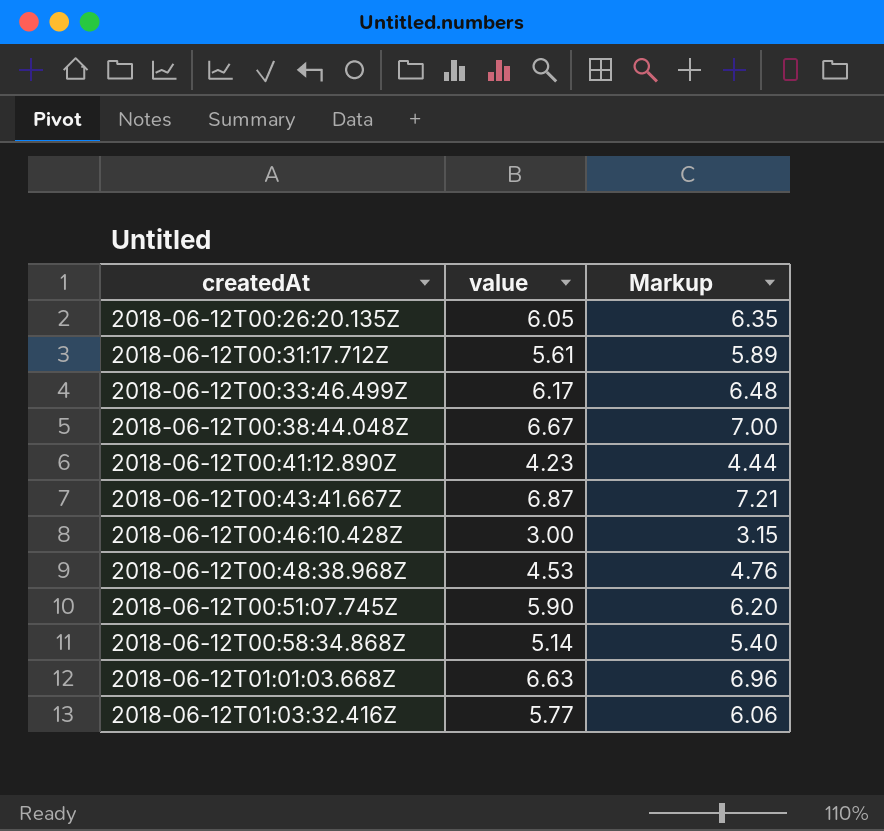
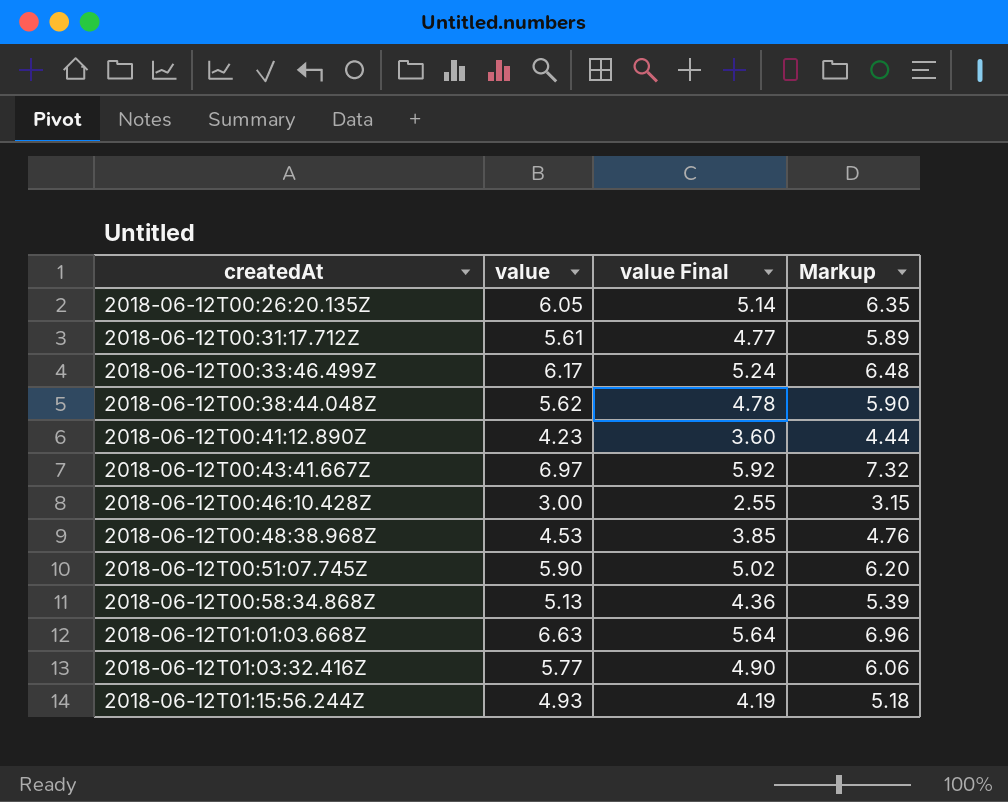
column value Final | formula: none -> [value] * 0.85
2018-06-12T00:38:44.048Z | value: 6.67 -> 5.62
2018-06-12T00:38:44.048Z | Markup: 7.00 -> 5.90
2018-06-12T00:43:41.667Z | value: 6.87 -> 6.97
2018-06-12T00:43:41.667Z | Markup: 7.21 -> 7.32
2018-06-12T00:58:34.868Z | value: 5.14 -> 5.13
2018-06-12T00:58:34.868Z | Markup: 5.40 -> 5.39
row 2018-06-12T01:15:56.244Z: none -> 4.93 | 4.19 | 5.18

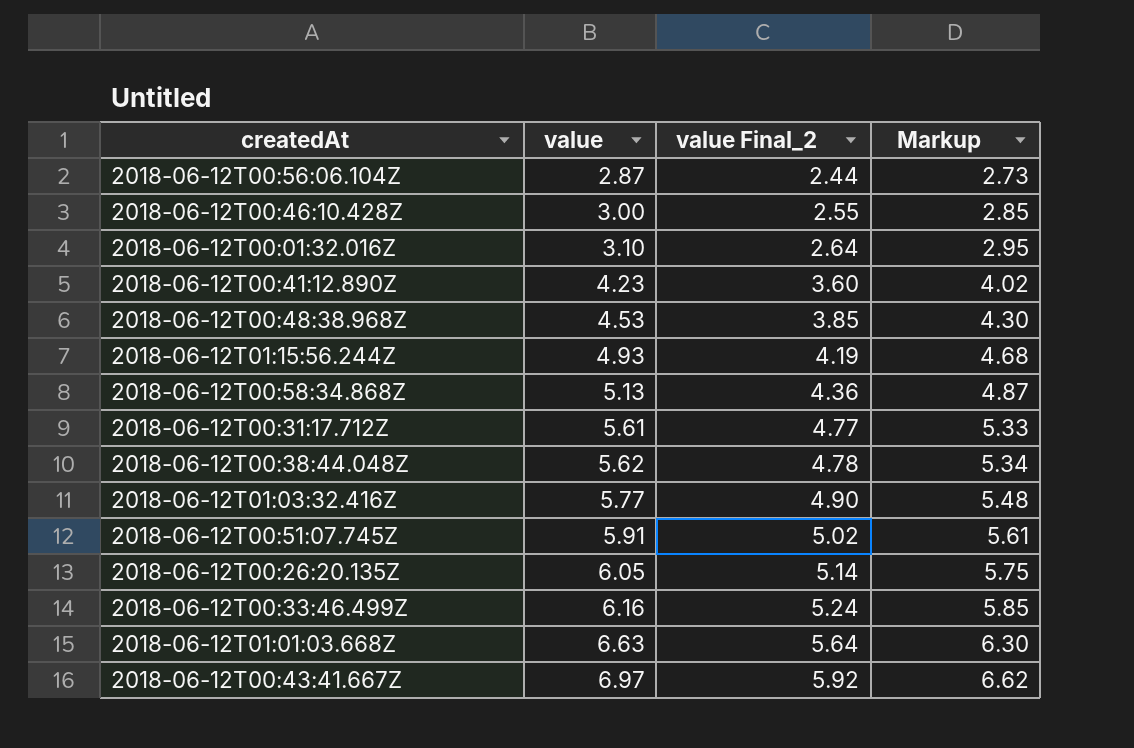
row order: createdAt ascending -> value ascending
column name: value Final -> value Final_2
column Markup | formula: [value] * 1.05 -> [value] * 0.95
row 2018-06-12T00:56:06.104Z: none -> 2.87 | 2.44 | 2.73
row 2018-06-12T00:01:32.016Z: none -> 3.10 | 2.64 | 2.95
2018-06-12T00:51:07.745Z | value: 5.90 -> 5.91
2018-06-12T00:33:46.499Z | value: 6.17 -> 6.16

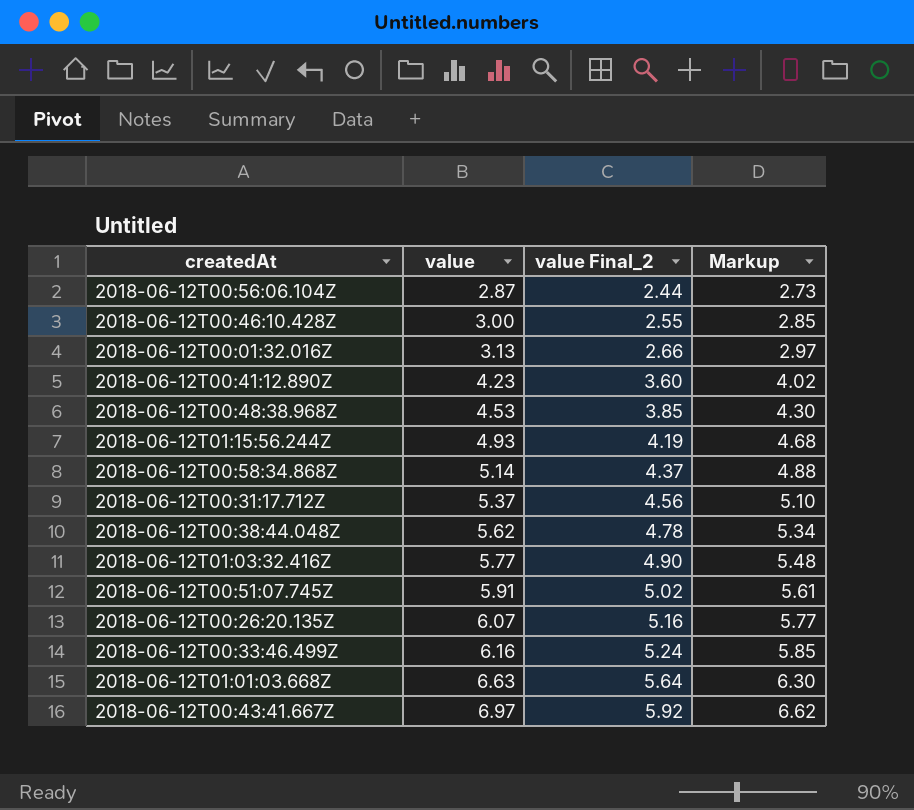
2018-06-12T00:01:32.016Z | value: 3.10 -> 3.13
2018-06-12T00:01:32.016Z | value Final_2: 2.64 -> 2.66
2018-06-12T00:01:32.016Z | Markup: 2.95 -> 2.97
2018-06-12T00:58:34.868Z | value: 5.13 -> 5.14
2018-06-12T00:58:34.868Z | value Final_2: 4.36 -> 4.37
2018-06-12T00:58:34.868Z | Markup: 4.87 -> 4.88
2018-06-12T00:31:17.712Z | value: 5.61 -> 5.37
2018-06-12T00:31:17.712Z | value Final_2: 4.77 -> 4.56
2018-06-12T00:31:17.712Z | Markup: 5.33 -> 5.10
2018-06-12T00:26:20.135Z | value: 6.05 -> 6.07
2018-06-12T00:26:20.135Z | value Final_2: 5.14 -> 5.16
2018-06-12T00:26:20.135Z | Markup: 5.75 -> 5.77

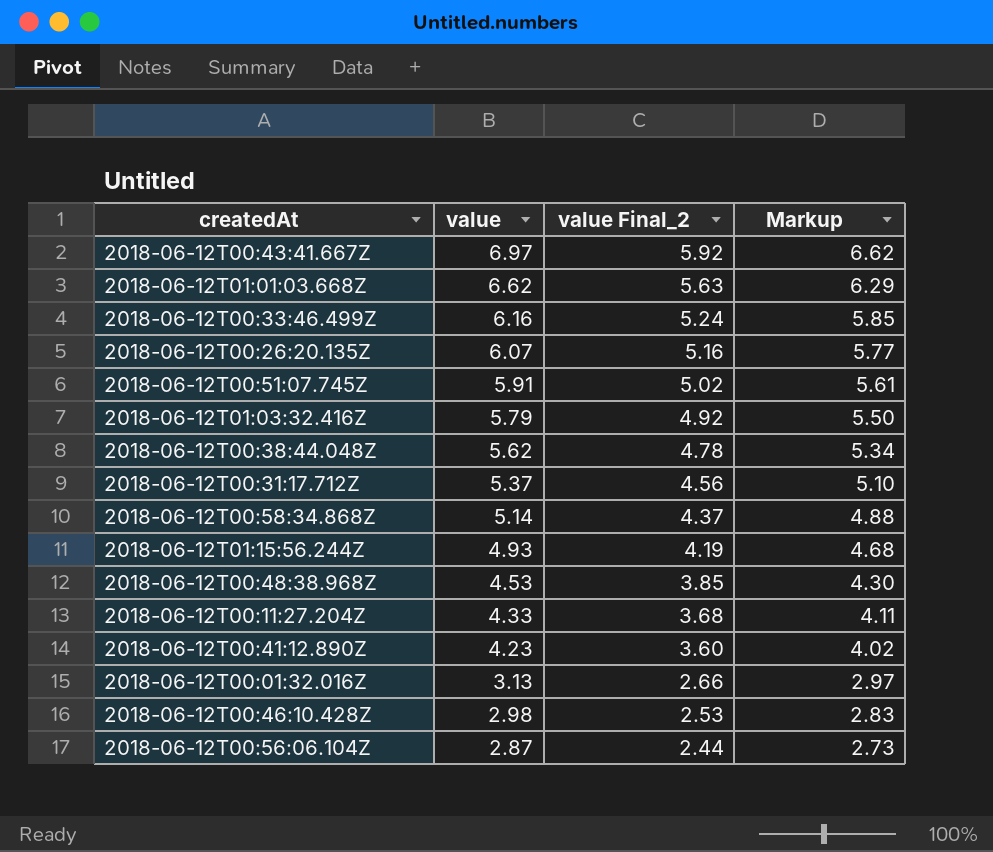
row order: value ascending -> value descending
2018-06-12T01:01:03.668Z | value: 6.63 -> 6.62
2018-06-12T01:01:03.668Z | value Final_2: 5.64 -> 5.63
2018-06-12T01:01:03.668Z | Markup: 6.30 -> 6.29
2018-06-12T01:03:32.416Z | value: 5.77 -> 5.79
2018-06-12T01:03:32.416Z | value Final_2: 4.90 -> 4.92
2018-06-12T01:03:32.416Z | Markup: 5.48 -> 5.50
row 2018-06-12T00:11:27.204Z: none -> 4.33 | 3.68 | 4.11
2018-06-12T00:46:10.428Z | value: 3.00 -> 2.98
2018-06-12T00:46:10.428Z | value Final_2: 2.55 -> 2.53
2018-06-12T00:46:10.428Z | Markup: 2.85 -> 2.83

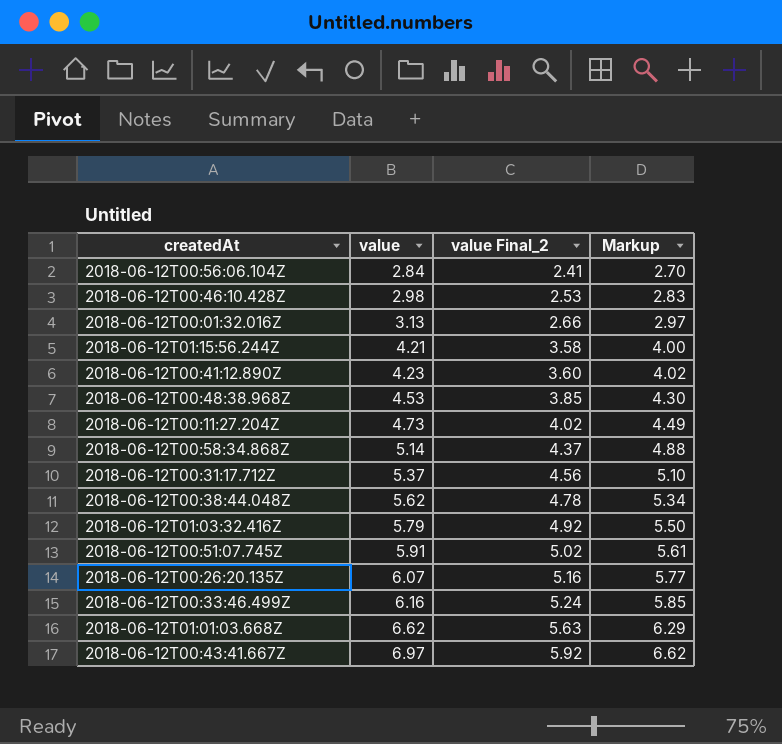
row order: value descending -> value ascending
2018-06-12T00:56:06.104Z | value: 2.87 -> 2.84
2018-06-12T00:56:06.104Z | value Final_2: 2.44 -> 2.41
2018-06-12T00:56:06.104Z | Markup: 2.73 -> 2.70
2018-06-12T01:15:56.244Z | value: 4.93 -> 4.21
2018-06-12T01:15:56.244Z | value Final_2: 4.19 -> 3.58
2018-06-12T01:15:56.244Z | Markup: 4.68 -> 4.00
2018-06-12T00:11:27.204Z | value: 4.33 -> 4.73
2018-06-12T00:11:27.204Z | value Final_2: 3.68 -> 4.02
2018-06-12T00:11:27.204Z | Markup: 4.11 -> 4.49

